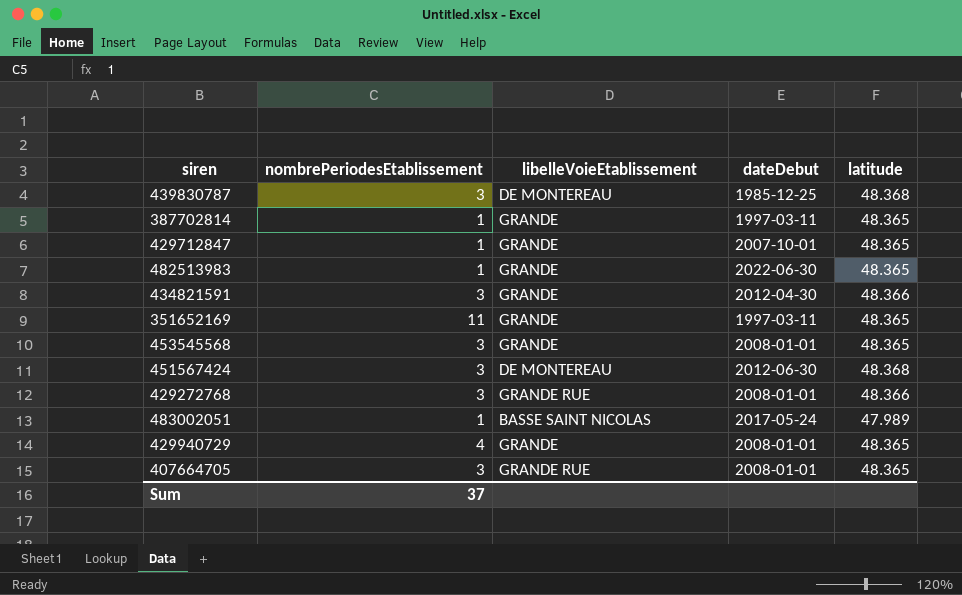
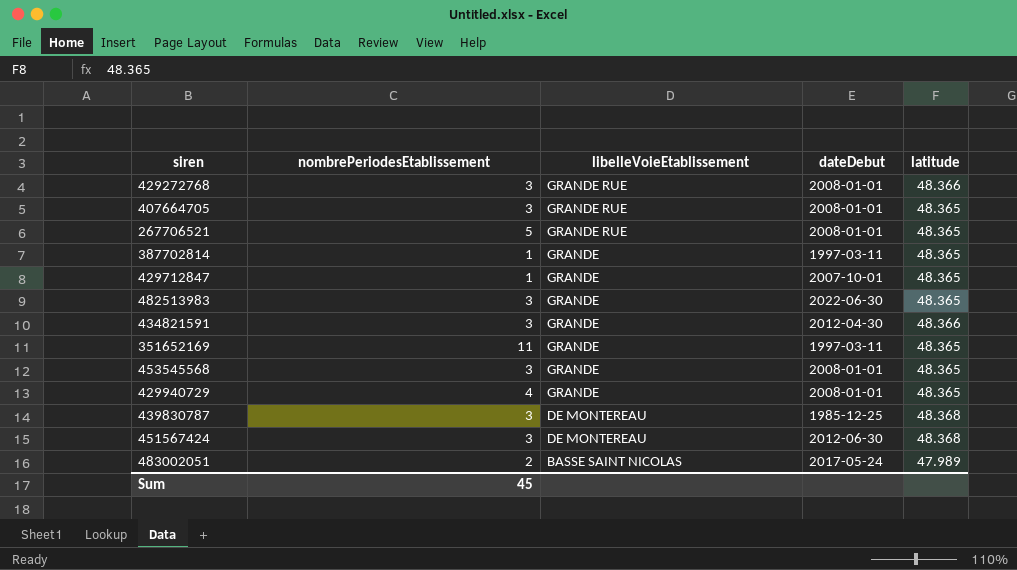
row order: none -> libelleVoieEtablissement descending
row 267706521: none -> 5 | GRANDE RUE | 2008-01-01 | 48.365
482513983 | nombrePeriodesEtablissement: 1 -> 3
483002051 | nombrePeriodesEtablissement: 1 -> 2
Sum | nombrePeriodesEtablissement: 37 -> 45

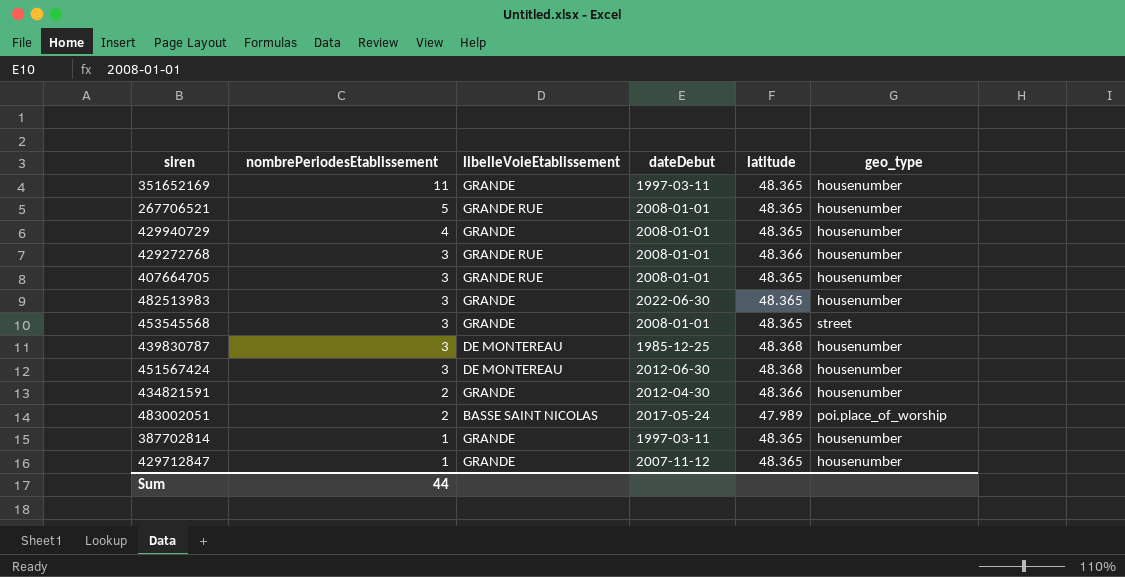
row order: libelleVoieEtablissement descending -> nombrePeriodesEtablissement descending
column geo_type | position: none -> 6
434821591 | nombrePeriodesEtablissement: 3 -> 2
429712847 | dateDebut: 2007-10-01 -> 2007-11-12
Sum | nombrePeriodesEtablissement: 45 -> 44

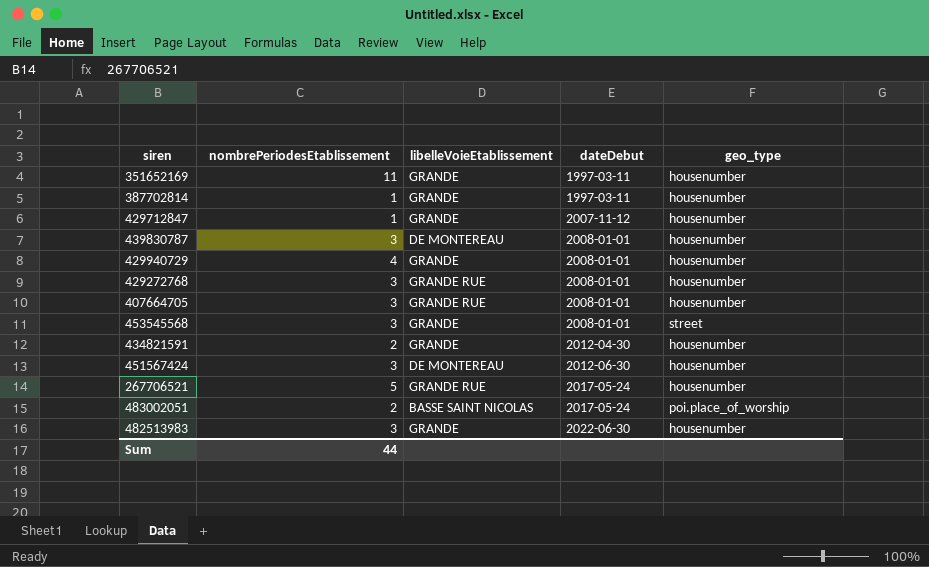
row order: nombrePeriodesEtablissement descending -> dateDebut ascending
column latitude | position: 5 -> none
439830787 | dateDebut: 1985-12-25 -> 2008-01-01
267706521 | dateDebut: 2008-01-01 -> 2017-05-24

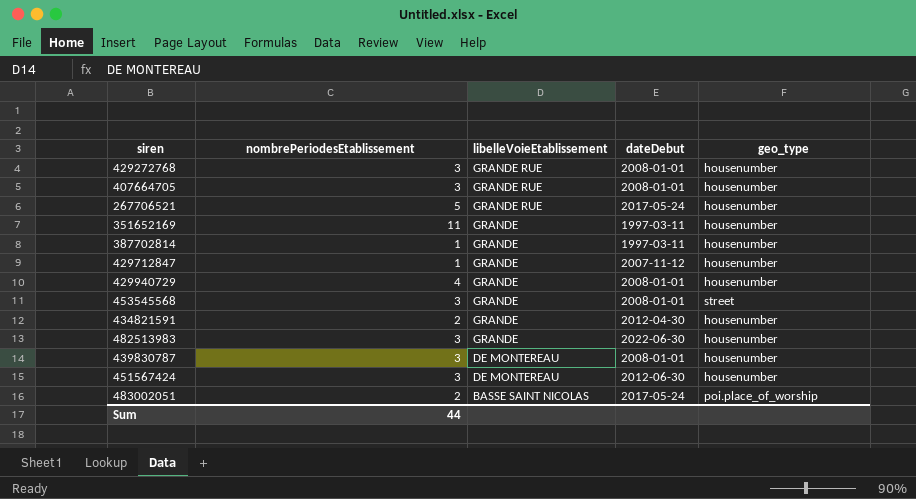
row order: dateDebut ascending -> libelleVoieEtablissement descending

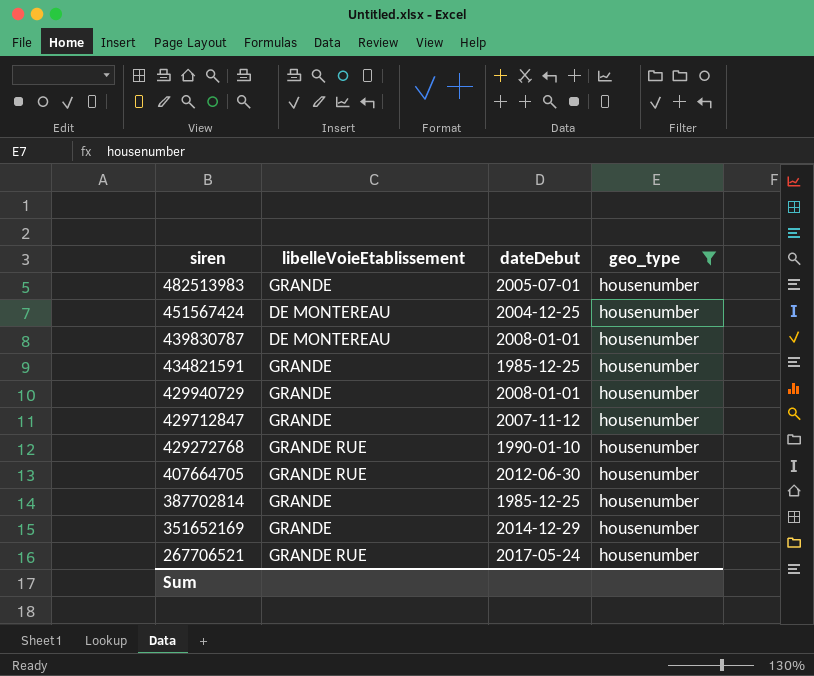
filter: none -> geo_type = housenumber
row order: libelleVoieEtablissement descending -> siren descending
column nombrePeriodesEtablissement | position: 2 -> none
482513983 | dateDebut: 2022-06-30 -> 2005-07-01
451567424 | dateDebut: 2012-06-30 -> 2004-12-25
434821591 | dateDebut: 2012-04-30 -> 1985-12-25
429272768 | dateDebut: 2008-01-01 -> 1990-01-10
407664705 | dateDebut: 2008-01-01 -> 2012-06-30
387702814 | dateDebut: 1997-03-11 -> 1985-12-25
351652169 | dateDebut: 1997-03-11 -> 2014-12-29

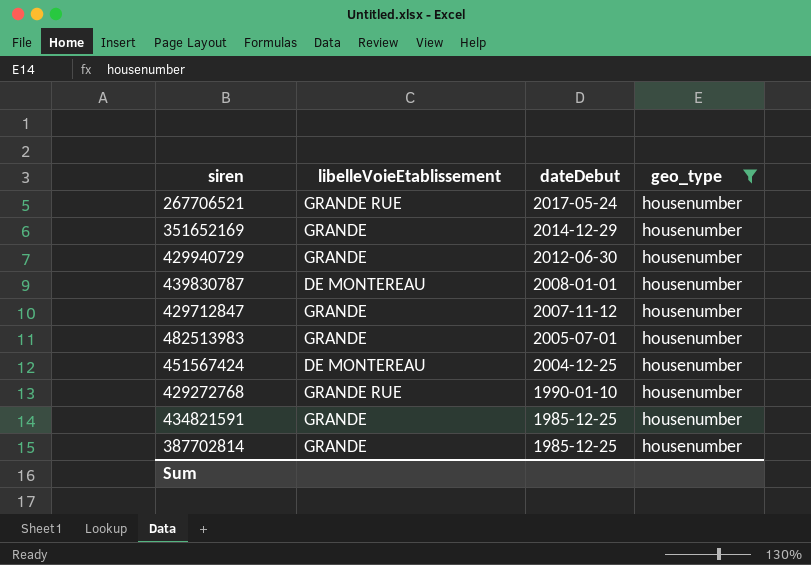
row order: siren descending -> dateDebut descending
row 407664705: GRANDE RUE | 2012-06-30 | housenumber -> none
429940729 | dateDebut: 2008-01-01 -> 2012-06-30

